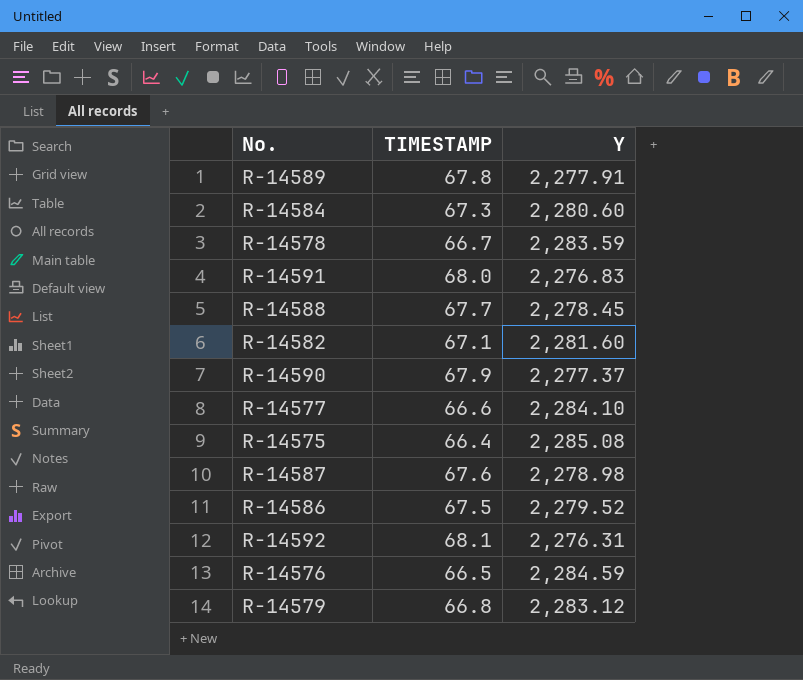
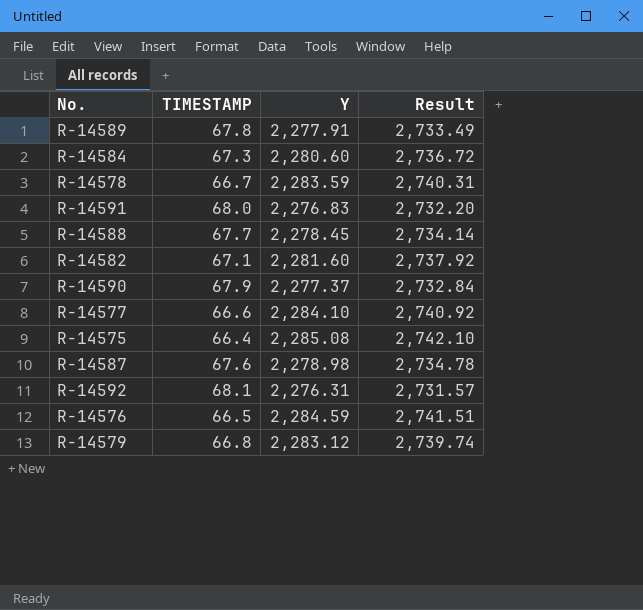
column Result | formula: none -> [Y] * 1.2
row R-14586: 67.5 | 2,279.52 -> none

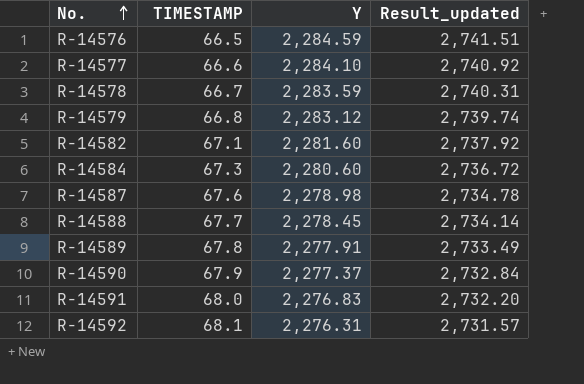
row order: none -> No. ascending
column name: Result -> Result_updated
row R-14575: 66.4 | 2,285.08 | 2,742.10 -> none

